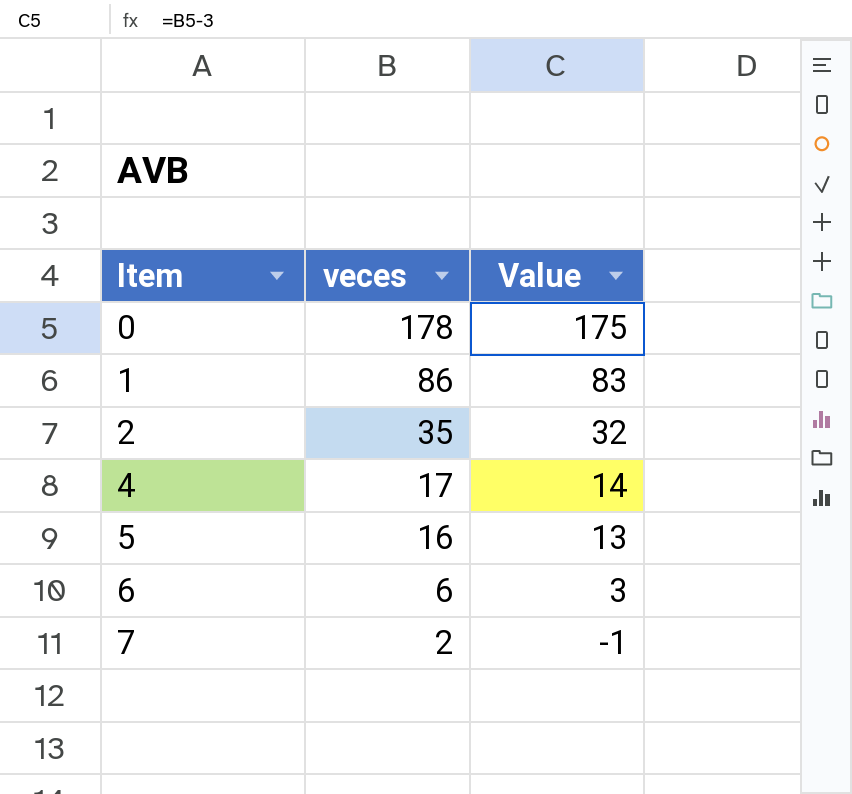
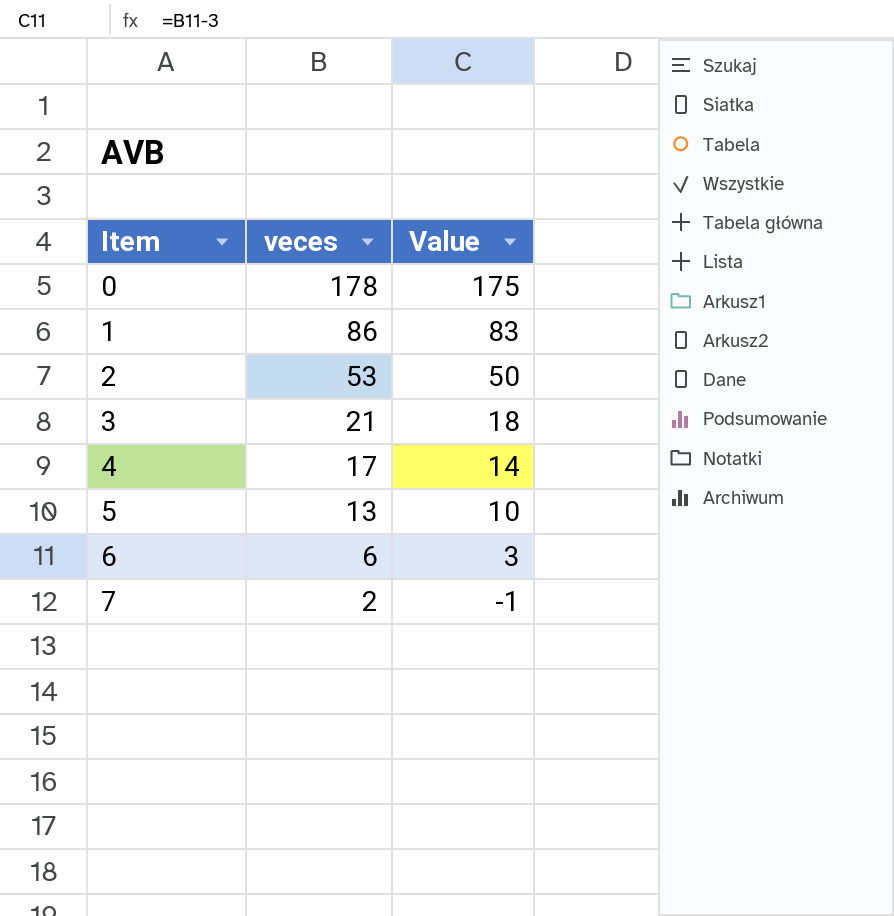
2 | veces: 35 -> 53
2 | Value: 32 -> 50
row 3: none -> 21 | 18
5 | veces: 16 -> 13
5 | Value: 13 -> 10

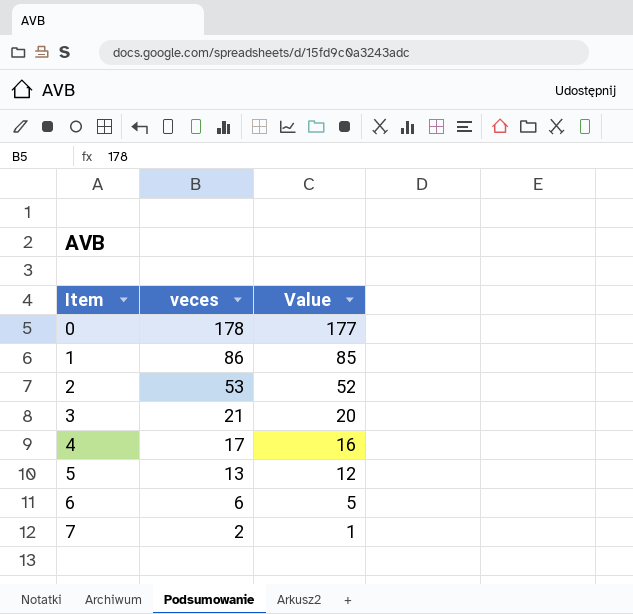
column Value | formula: [veces] - 3 -> [veces] - 1

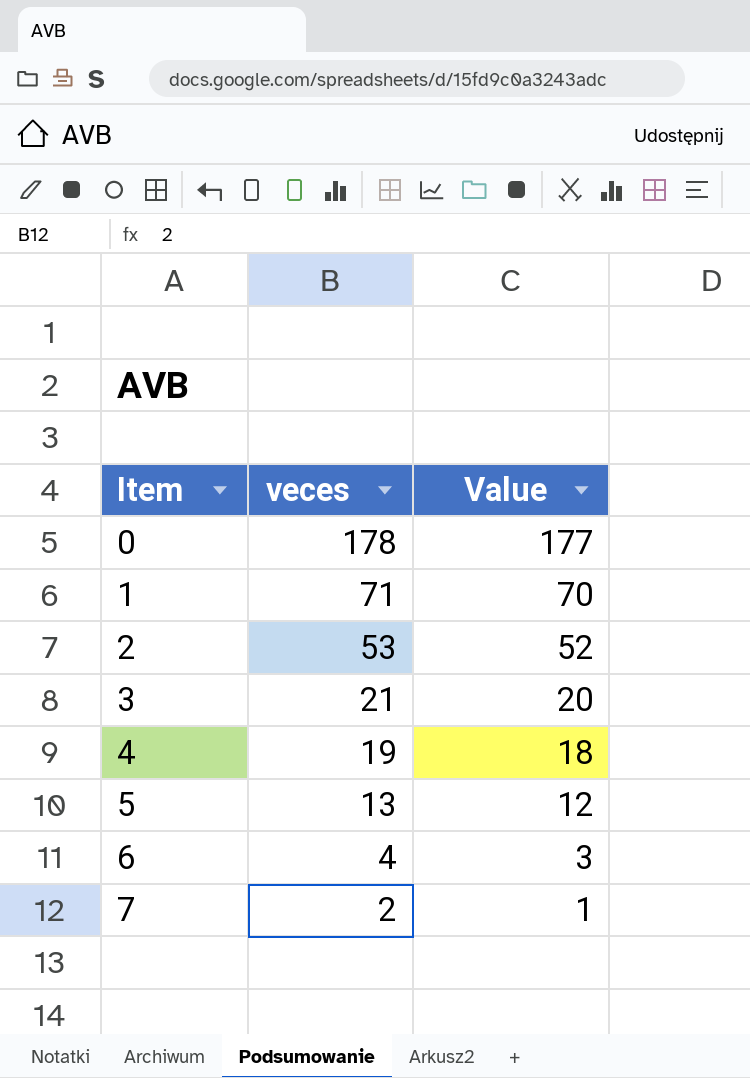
1 | veces: 86 -> 71
1 | Value: 85 -> 70
4 | veces: 17 -> 19
4 | Value: 16 -> 18
6 | veces: 6 -> 4
6 | Value: 5 -> 3

